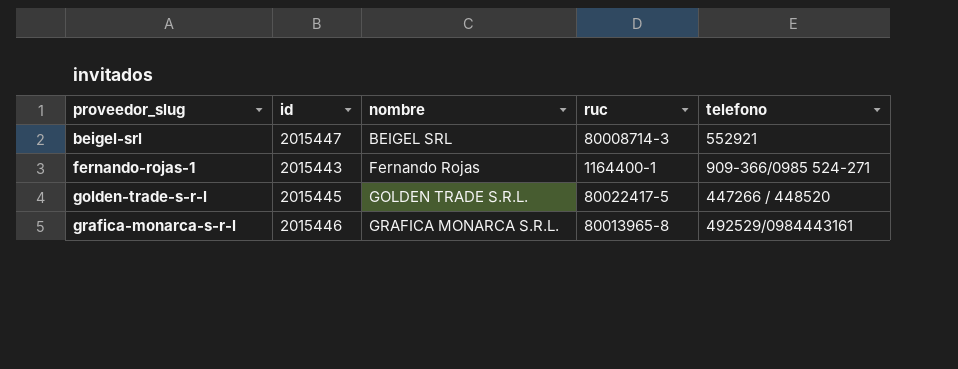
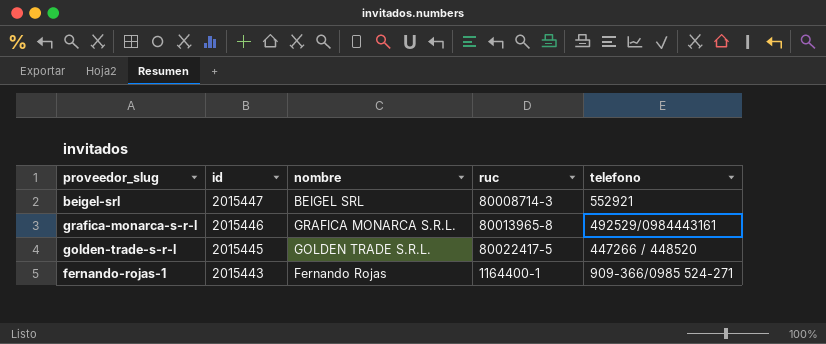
row order: proveedor_slug ascending -> id descending

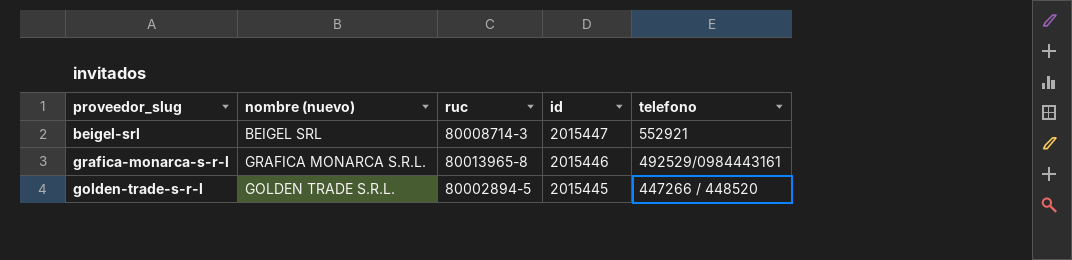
column name: nombre -> nombre (nuevo)
column id | position: 2 -> 4
row fernando-rojas-1: 2015443 | Fernando Rojas | 1164400-1 | 909-366/0985 524-271 -> none
golden-trade-s-r-l | ruc: 80022417-5 -> 80002894-5

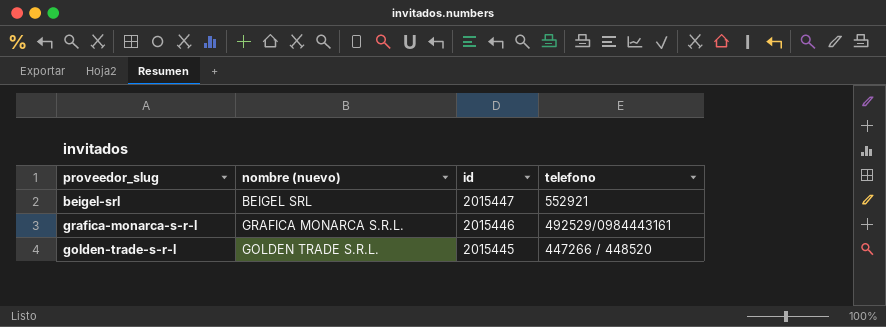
column ruc | position: 3 -> none

